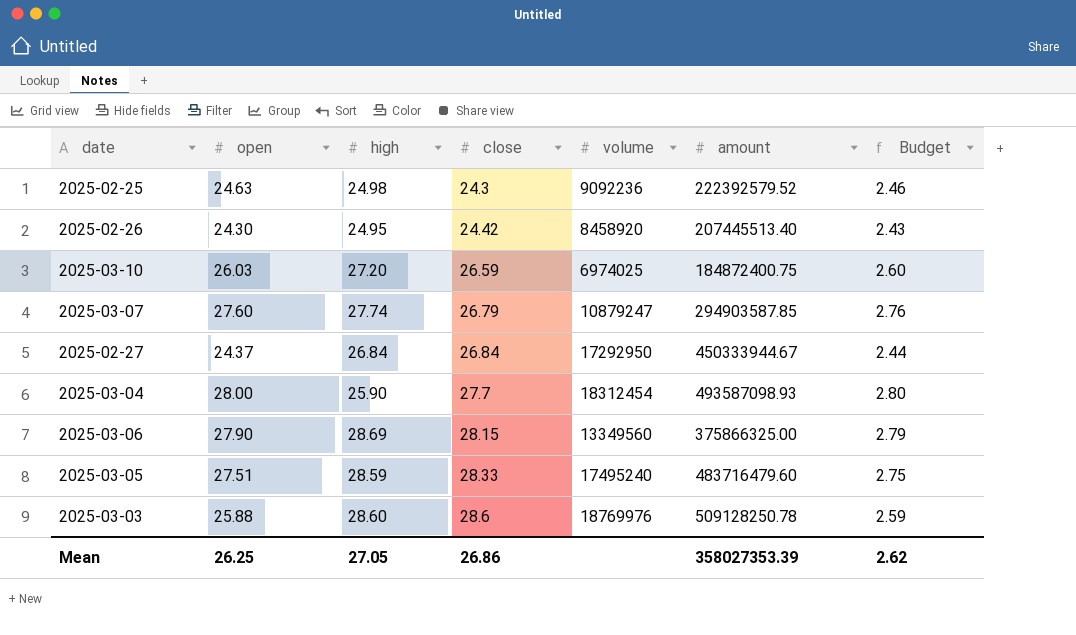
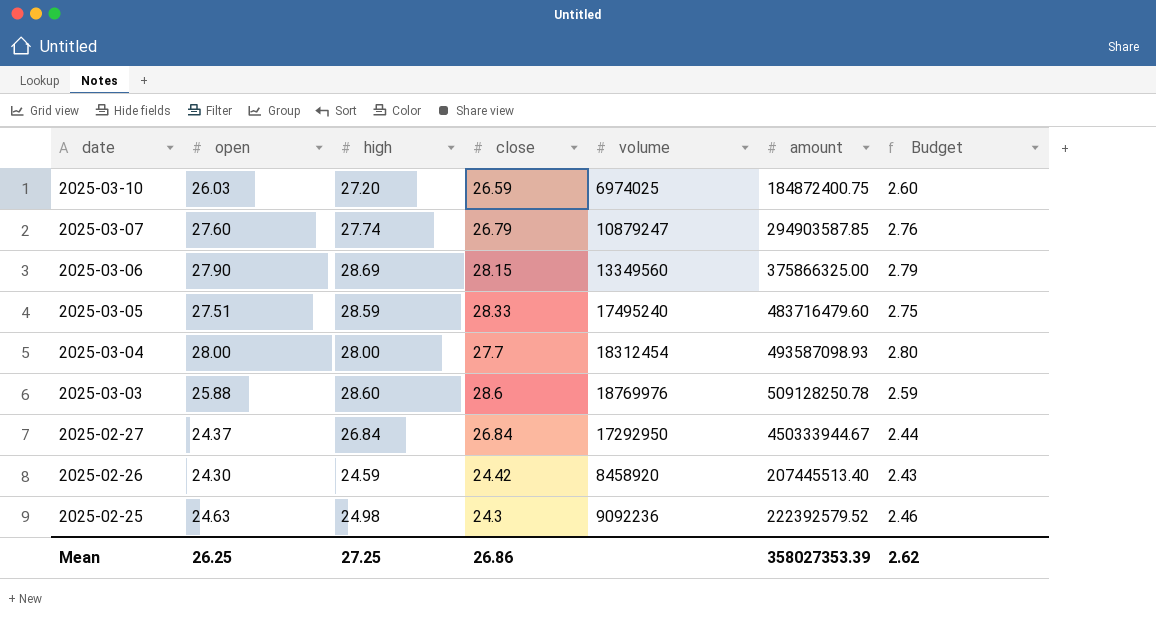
row order: close ascending -> date descending
2025-03-04 | high: 25.90 -> 28.00
2025-02-26 | high: 24.95 -> 24.59
Mean | high: 27.05 -> 27.25

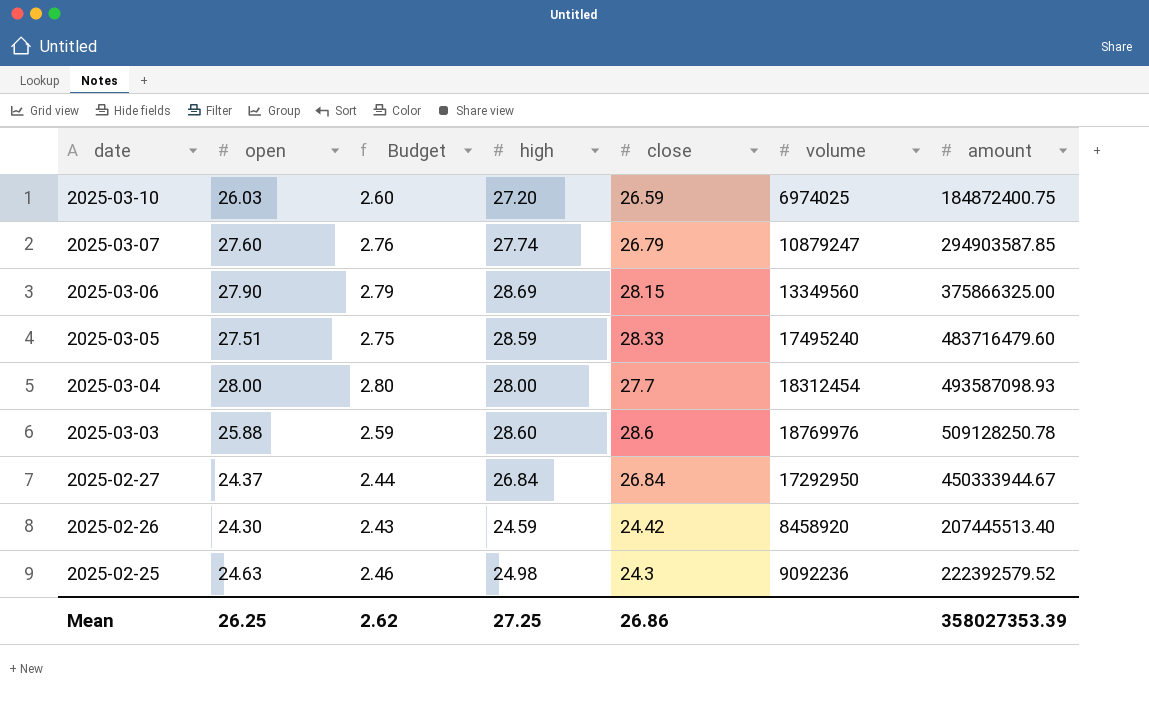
column Budget | position: 7 -> 3

